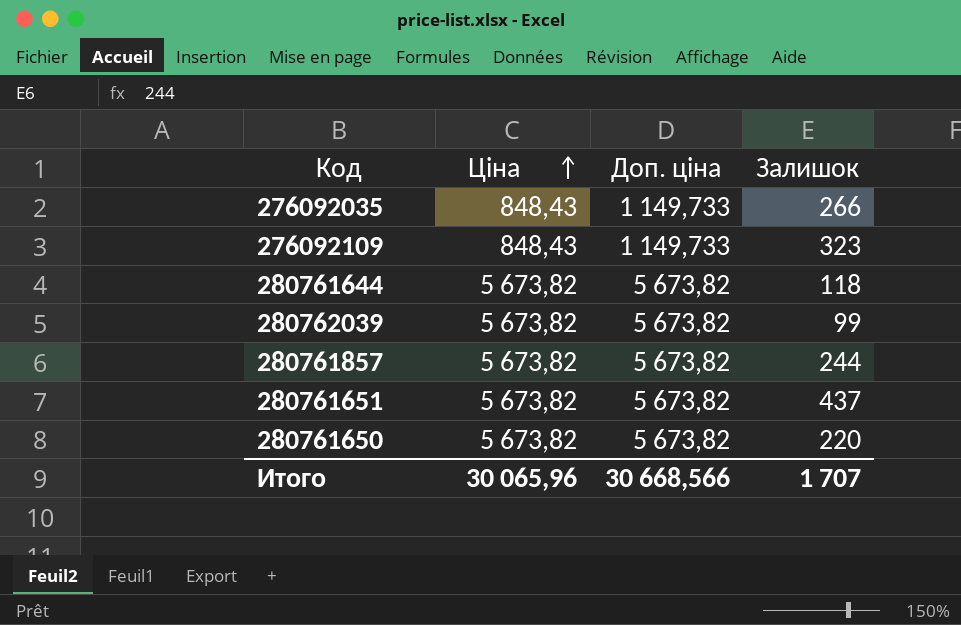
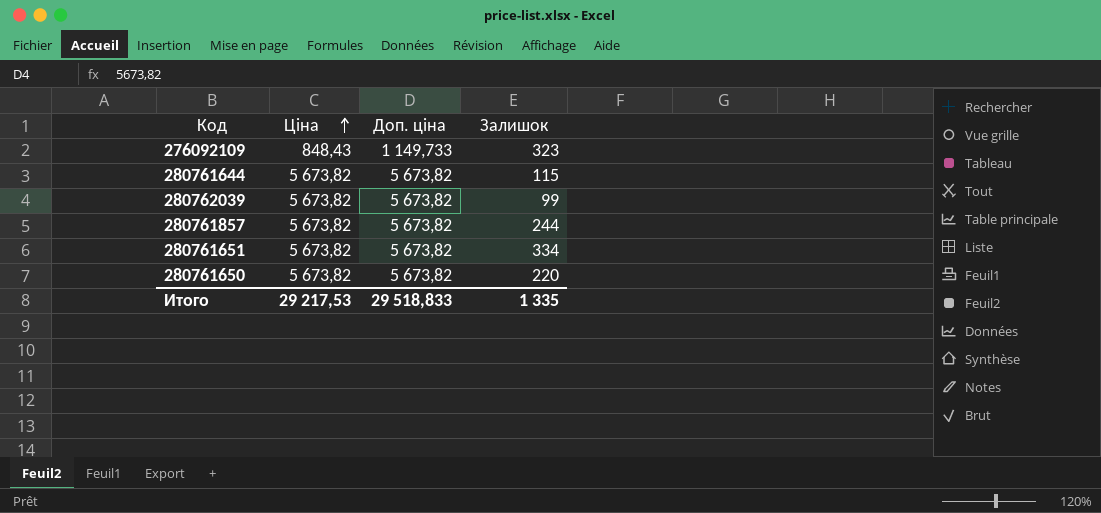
row 276092035: 848,43 | 1 149,733 | 266 -> none
280761644 | Залишок: 118 -> 115
280761651 | Залишок: 437 -> 334
Итого | Ціна: 30 065,96 -> 29 217,53
Итого | Доп. ціна: 30 668,566 -> 29 518,833
Итого | Залишок: 1 707 -> 1 335

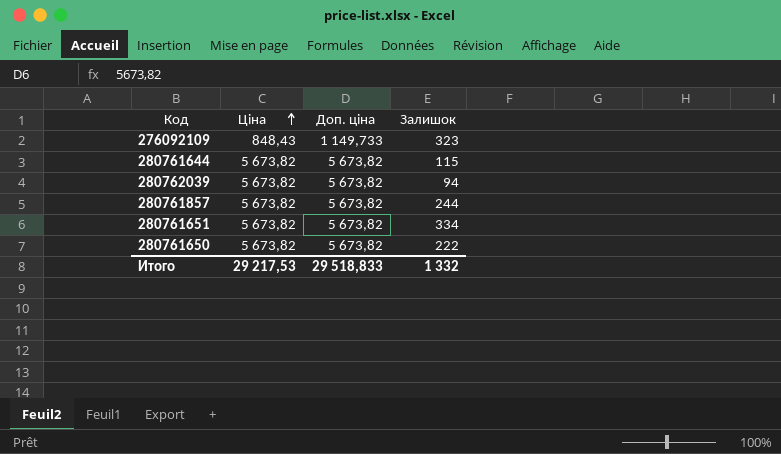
280762039 | Залишок: 99 -> 94
280761650 | Залишок: 220 -> 222
Итого | Залишок: 1 335 -> 1 332

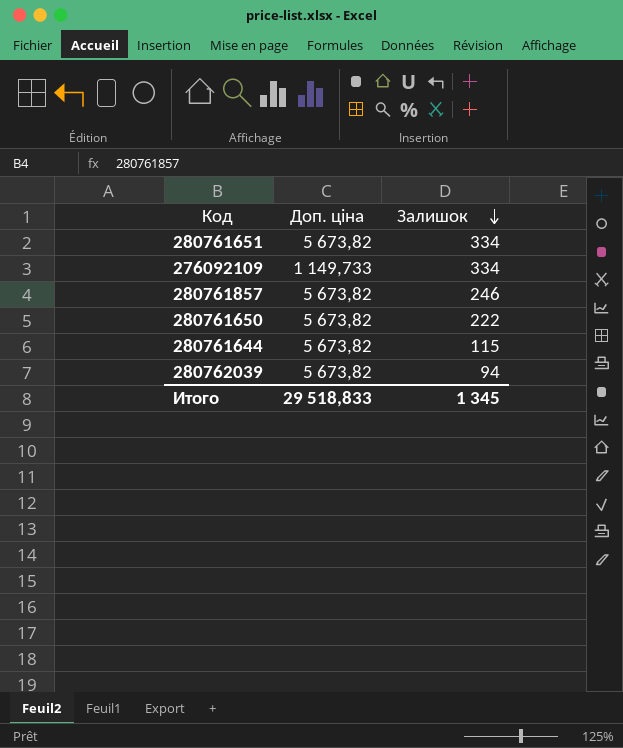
row order: Ціна ascending -> Залишок descending
column Ціна | position: 2 -> none
276092109 | Залишок: 323 -> 334
280761857 | Залишок: 244 -> 246
Итого | Залишок: 1 332 -> 1 345

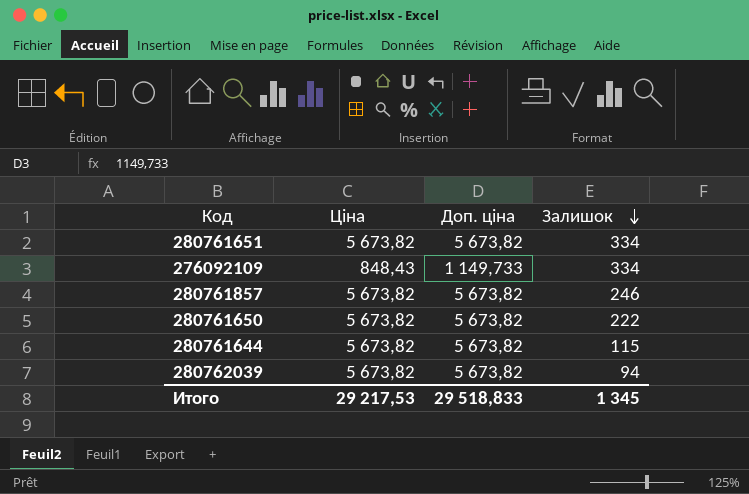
column Ціна | position: none -> 2

